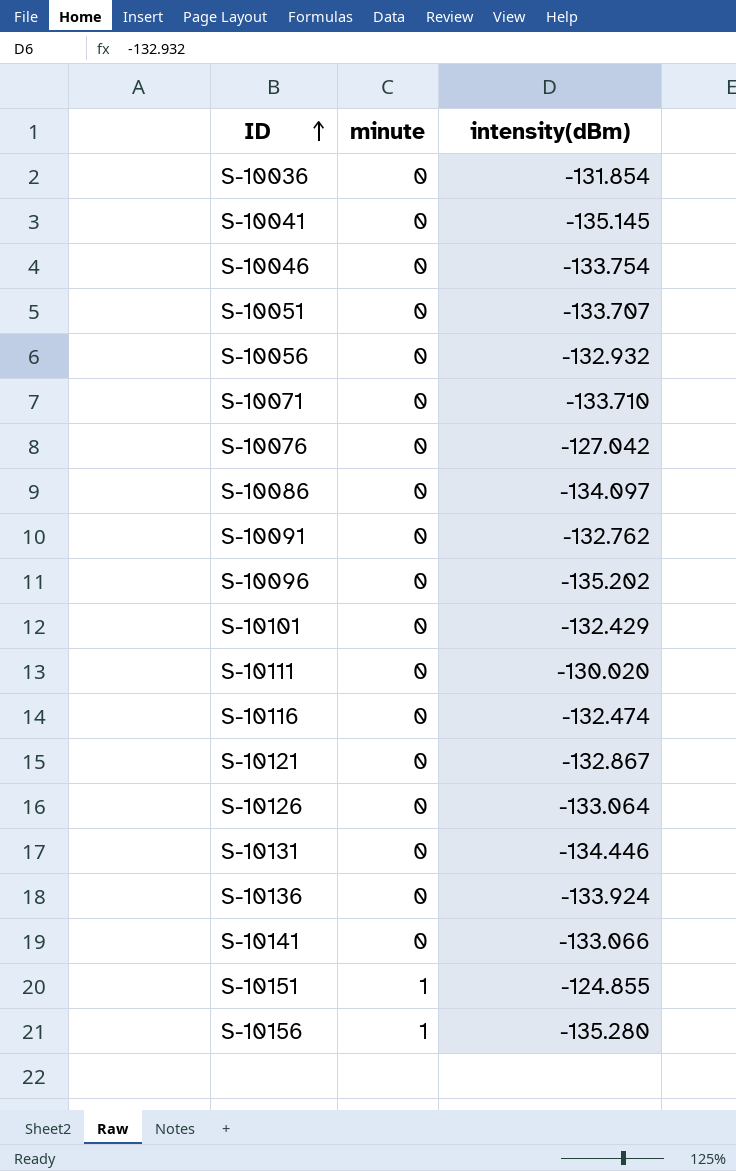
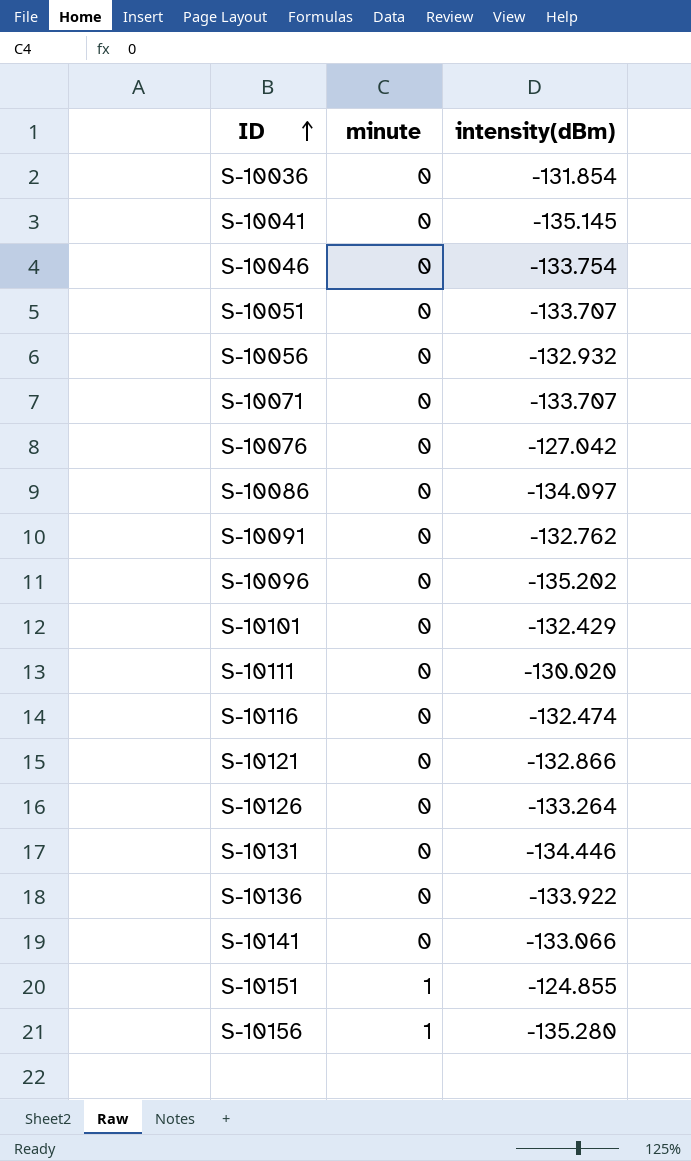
S-10071 | intensity(dBm): -133.710 -> -133.707
S-10121 | intensity(dBm): -132.867 -> -132.866
S-10126 | intensity(dBm): -133.064 -> -133.264
S-10136 | intensity(dBm): -133.924 -> -133.922

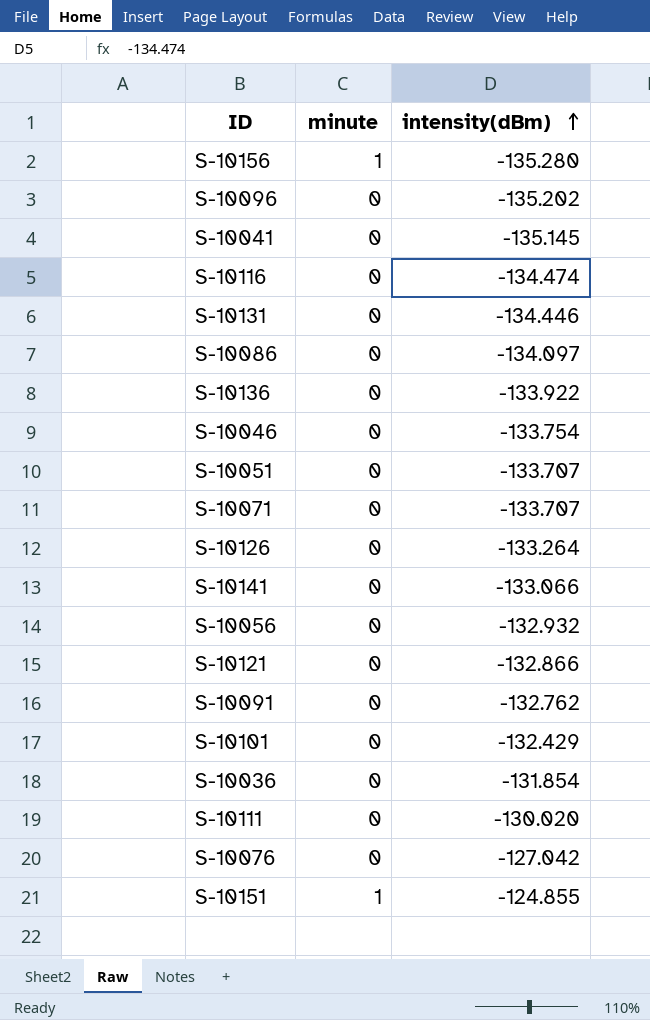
row order: ID ascending -> intensity(dBm) ascending
S-10116 | intensity(dBm): -132.474 -> -134.474

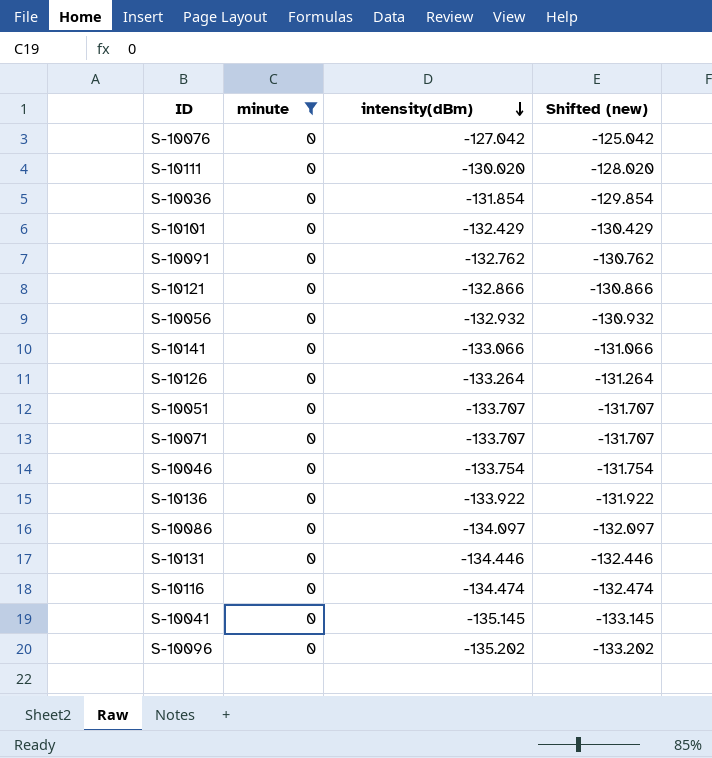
filter: none -> minute = 0
row order: intensity(dBm) ascending -> intensity(dBm) descending
column Shifted (new) | formula: none -> [intensity(dBm)] + 2

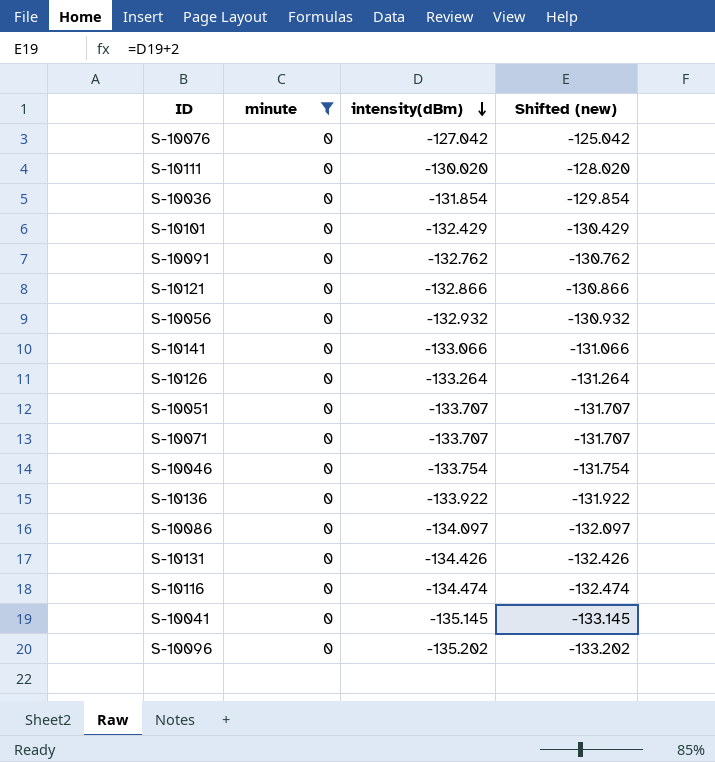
S-10131 | intensity(dBm): -134.446 -> -134.426
S-10131 | Shifted (new): -132.446 -> -132.426

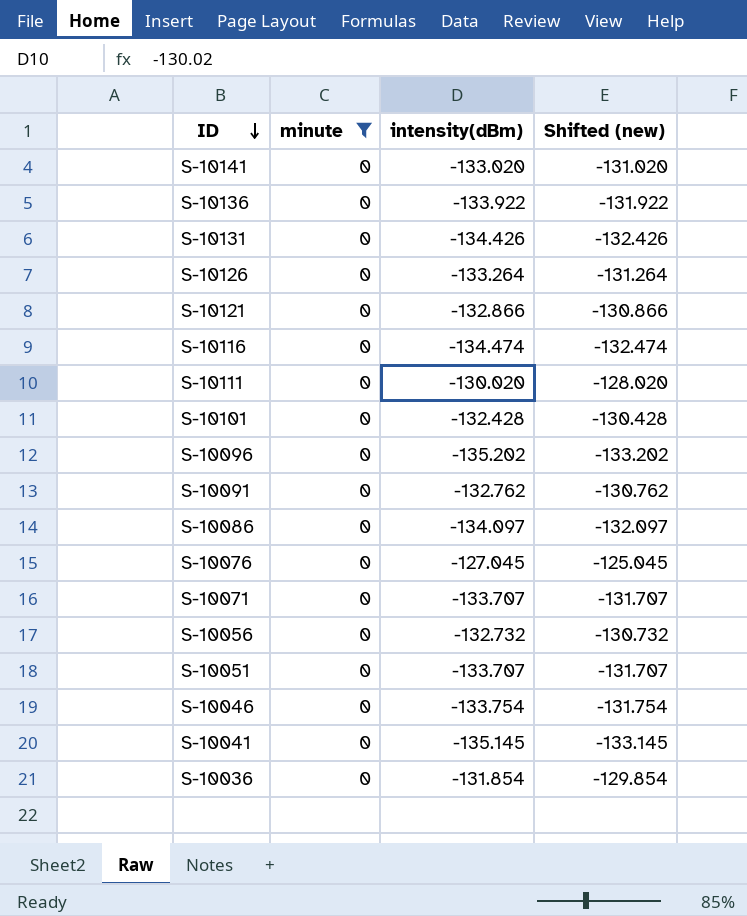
row order: intensity(dBm) descending -> ID descending
S-10141 | intensity(dBm): -133.066 -> -133.020
S-10141 | Shifted (new): -131.066 -> -131.020
S-10101 | intensity(dBm): -132.429 -> -132.428
S-10101 | Shifted (new): -130.429 -> -130.428
S-10076 | intensity(dBm): -127.042 -> -127.045
S-10076 | Shifted (new): -125.042 -> -125.045
S-10056 | intensity(dBm): -132.932 -> -132.732
S-10056 | Shifted (new): -130.932 -> -130.732

